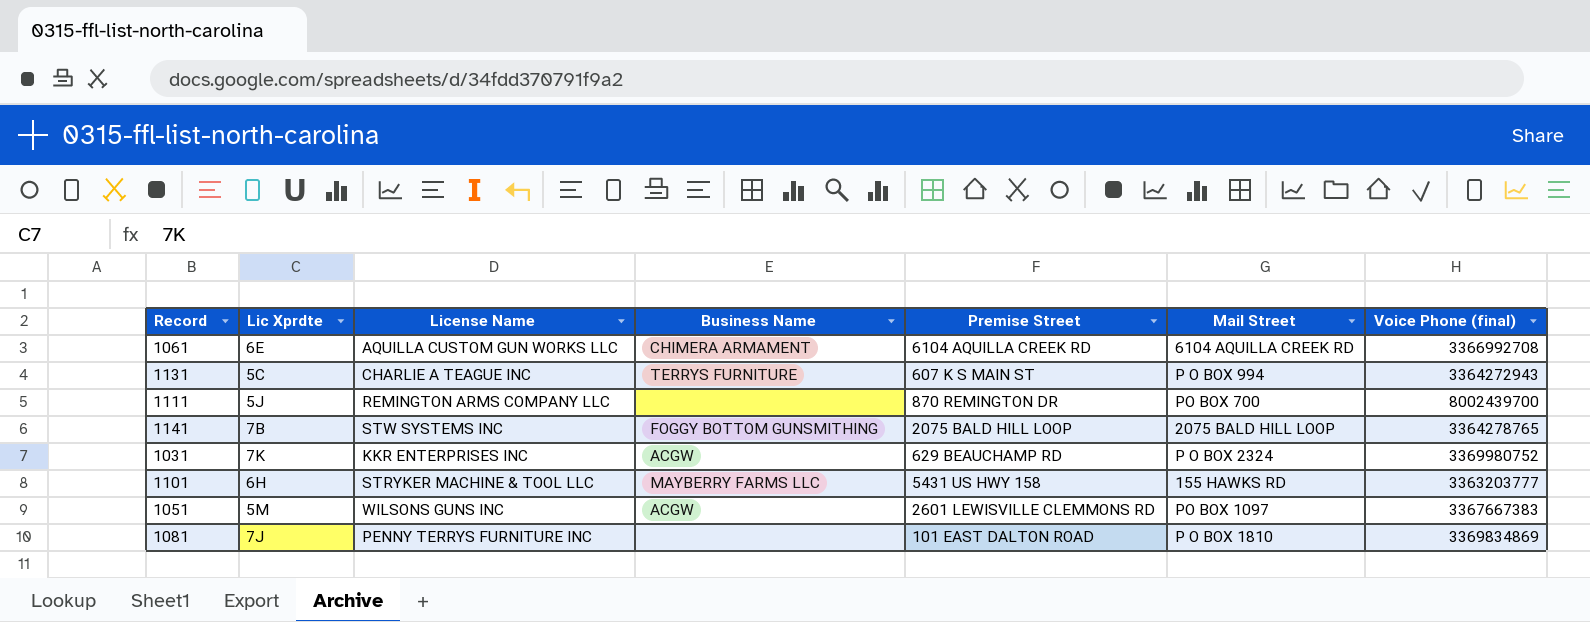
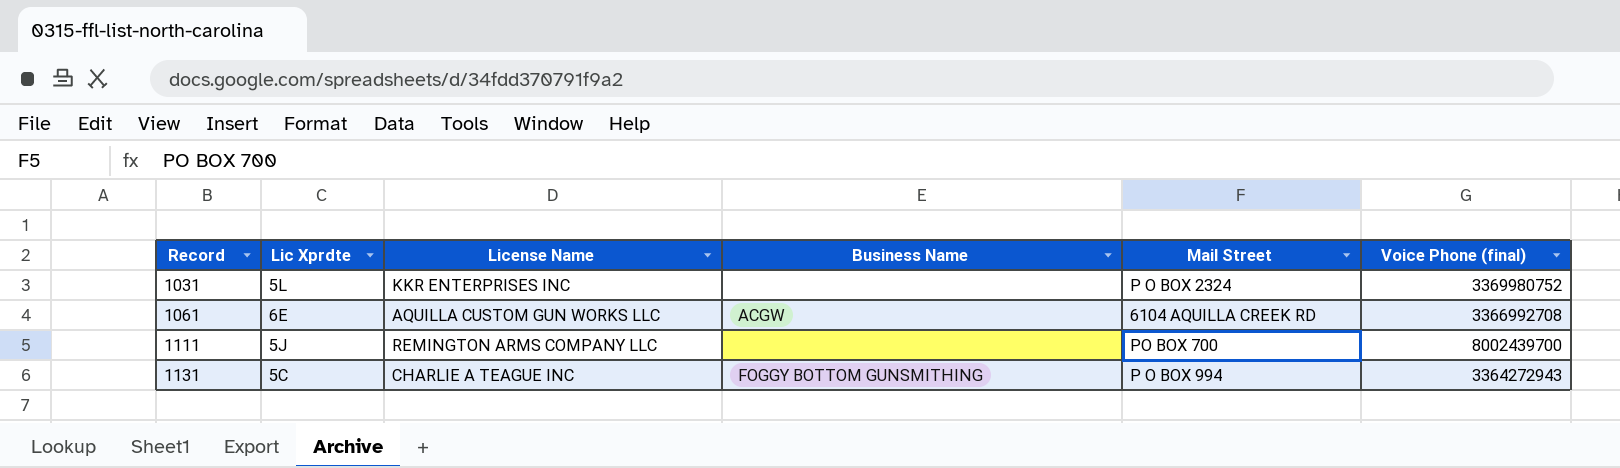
row order: none -> Record ascending
column Premise Street | position: 5 -> none
row 1141: 7B | STW SYSTEMS INC | FOGGY BOTTOM GUNSMITHING | 2075 BALD HILL LOOP | 2075 BALD HILL LOOP | 3364278765 -> none
row 1101: 6H | STRYKER MACHINE & TOOL LLC | MAYBERRY FARMS LLC | 5431 US HWY 158 | 155 HAWKS RD | 3363203777 -> none
row 1051: 5M | WILSONS GUNS INC | ACGW | 2601 LEWISVILLE CLEMMONS RD | PO BOX 1097 | 3367667383 -> none
row 1081: 7J | PENNY TERRYS FURNITURE INC | none | 101 EAST DALTON ROAD | P O BOX 1810 | 3369834869 -> none
1031 | Lic Xprdte: 7K -> 5L
1031 | Business Name: ACGW -> none
1061 | Business Name: CHIMERA ARMAMENT -> ACGW
1131 | Business Name: TERRYS FURNITURE -> FOGGY BOTTOM GUNSMITHING

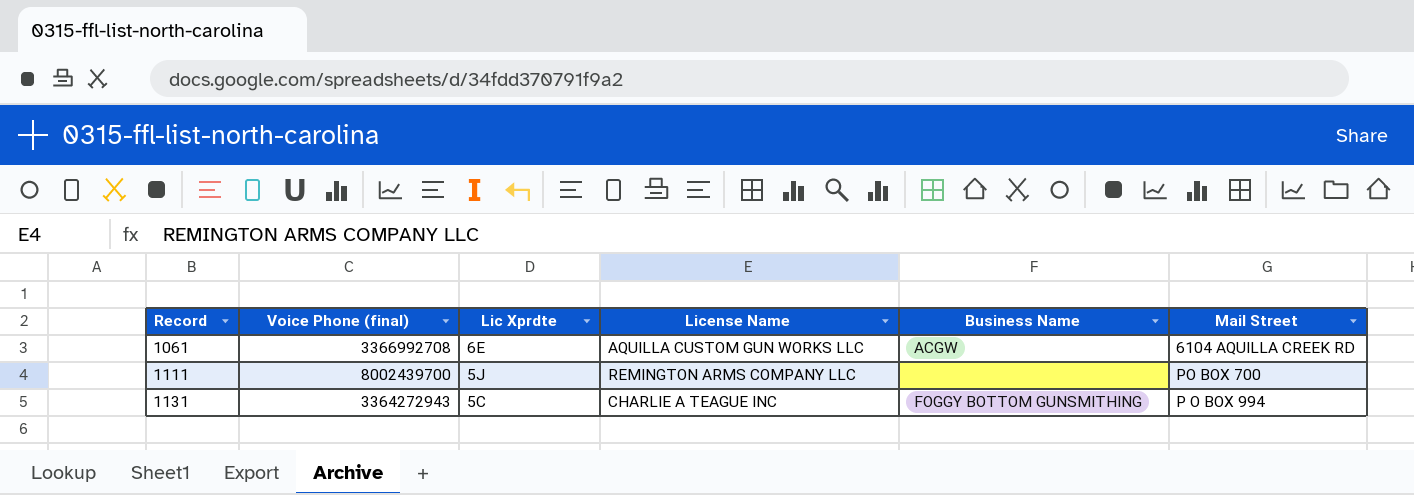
column Voice Phone (final) | position: 6 -> 2
row 1031: 5L | KKR ENTERPRISES INC | none | P O BOX 2324 | 3369980752 -> none

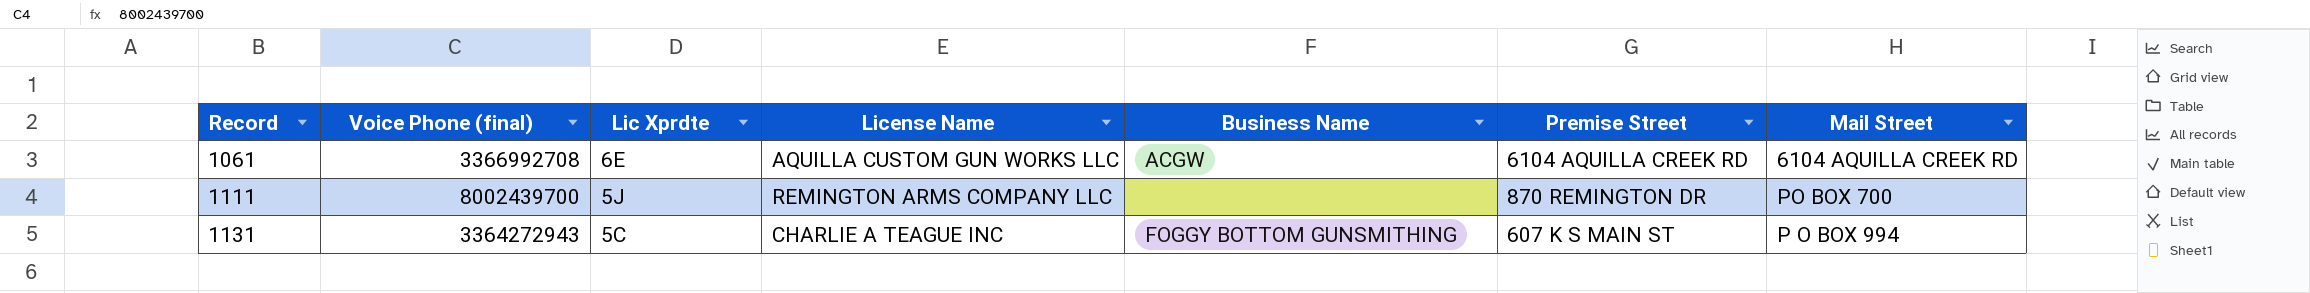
column Premise Street | position: none -> 6

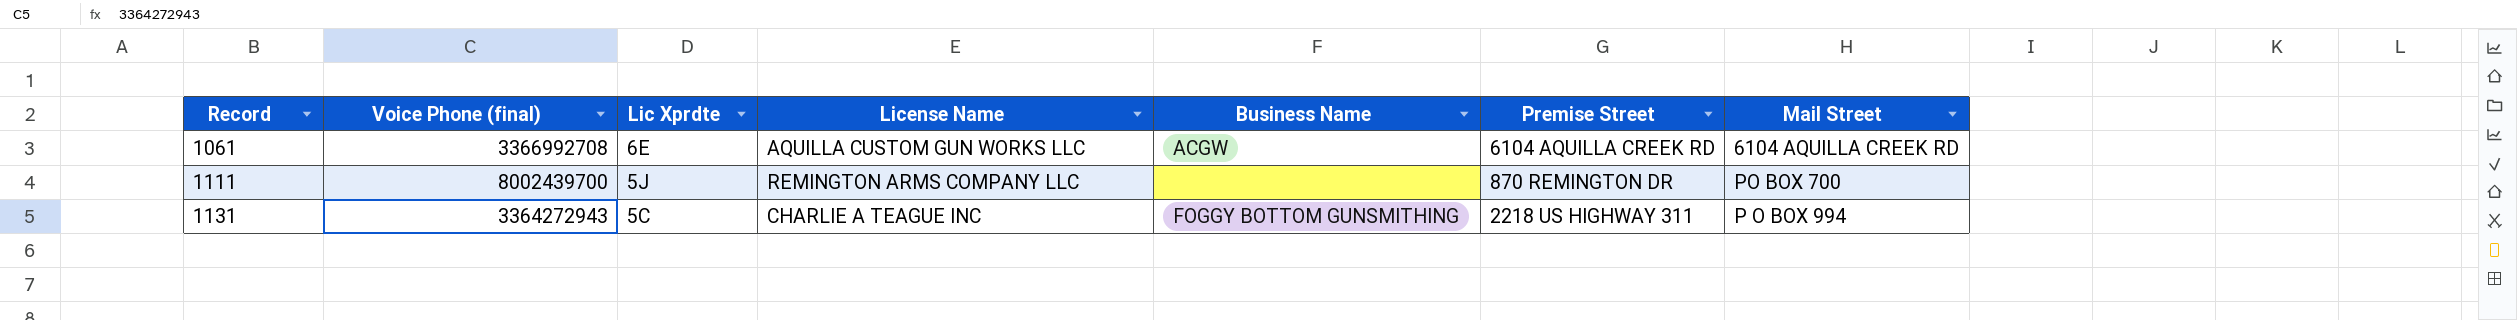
1131 | Premise Street: 607 K S MAIN ST -> 2218 US HIGHWAY 311

